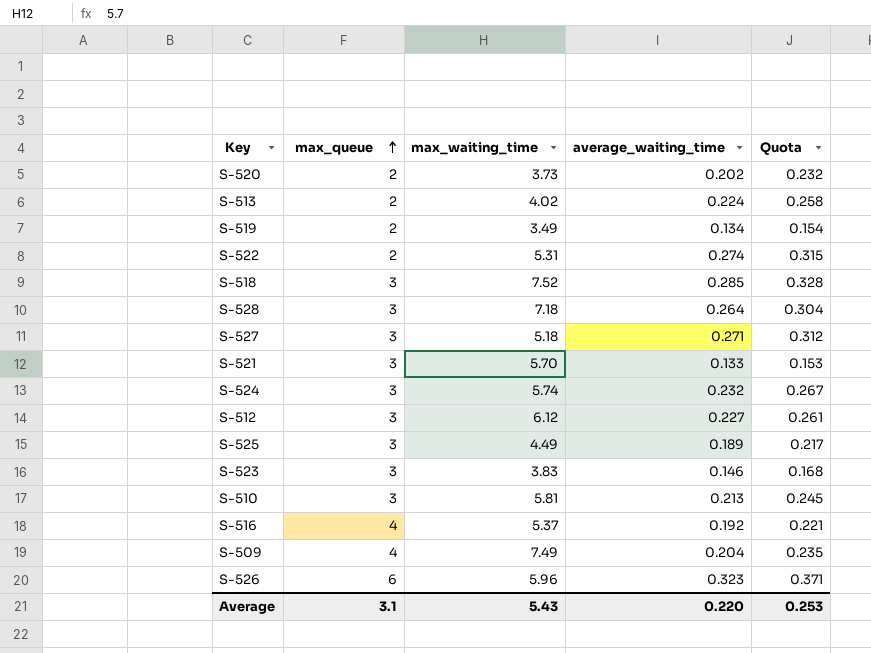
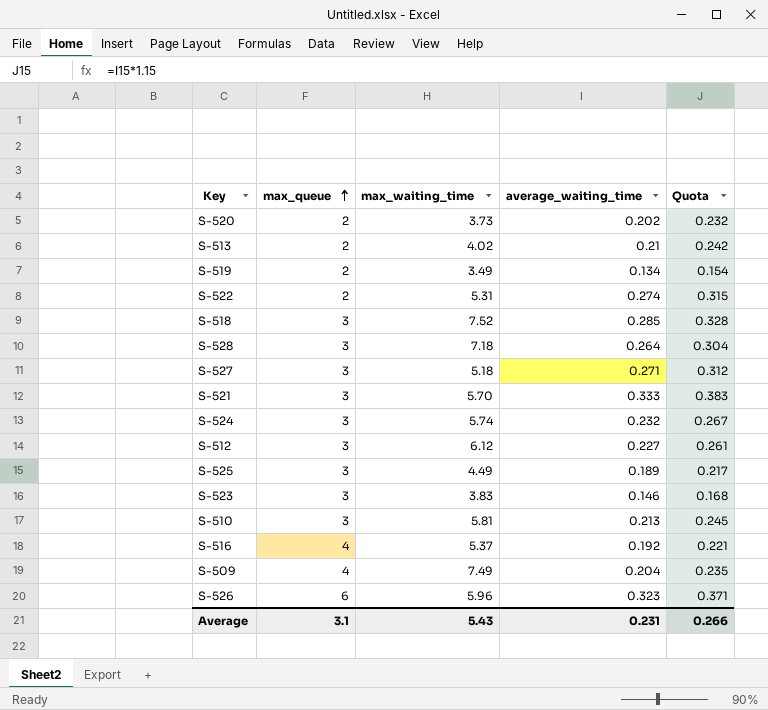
S-513 | average_waiting_time: 0.224 -> 0.21
S-513 | Quota: 0.258 -> 0.242
S-521 | average_waiting_time: 0.133 -> 0.333
S-521 | Quota: 0.153 -> 0.383
Average | average_waiting_time: 0.220 -> 0.231
Average | Quota: 0.253 -> 0.266

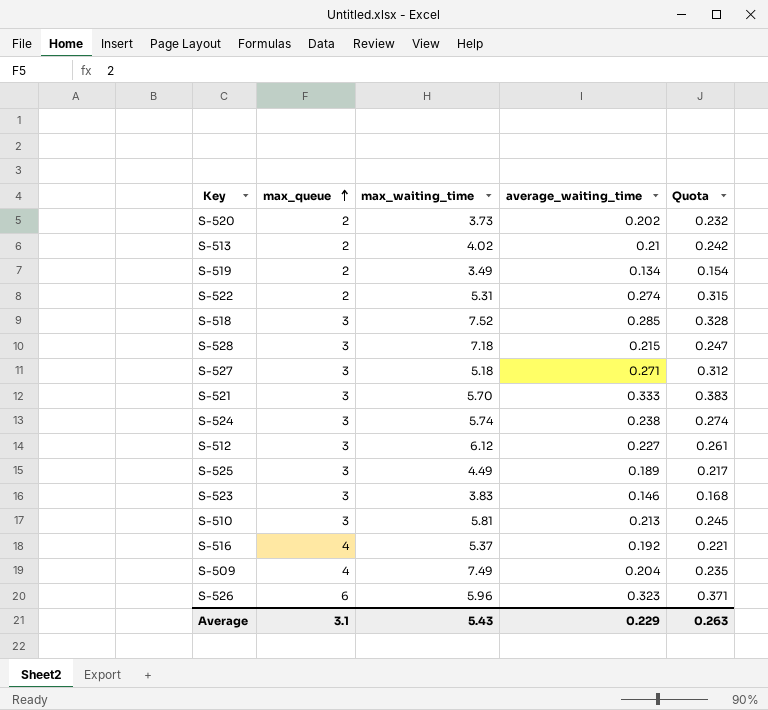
S-528 | average_waiting_time: 0.264 -> 0.215
S-528 | Quota: 0.304 -> 0.247
S-524 | average_waiting_time: 0.232 -> 0.238
S-524 | Quota: 0.267 -> 0.274
Average | average_waiting_time: 0.231 -> 0.229
Average | Quota: 0.266 -> 0.263

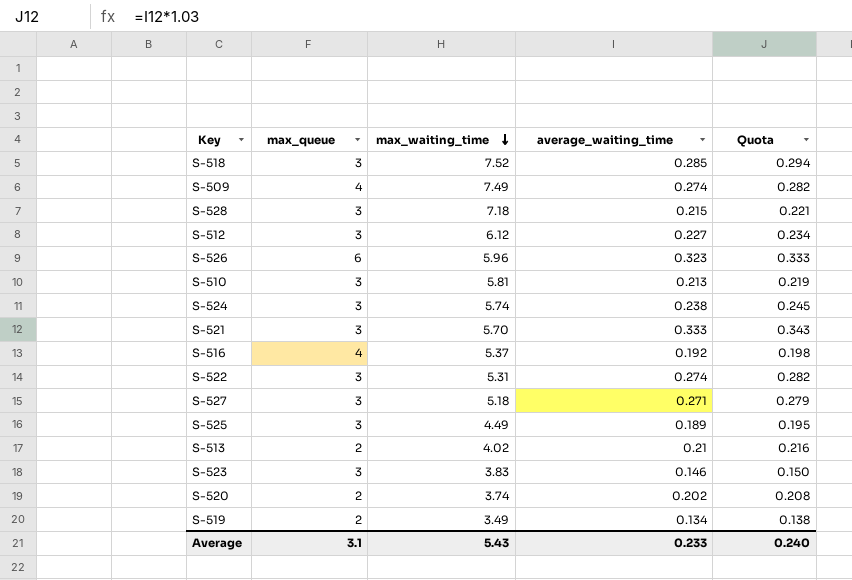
row order: max_queue ascending -> max_waiting_time descending
column Quota | formula: [average_waiting_time] * 1.15 -> [average_waiting_time] * 1.03
S-509 | average_waiting_time: 0.204 -> 0.274
S-522 | max_queue: 2 -> 3
S-520 | max_waiting_time: 3.73 -> 3.74
Average | average_waiting_time: 0.229 -> 0.233
Average | Quota: 0.263 -> 0.240

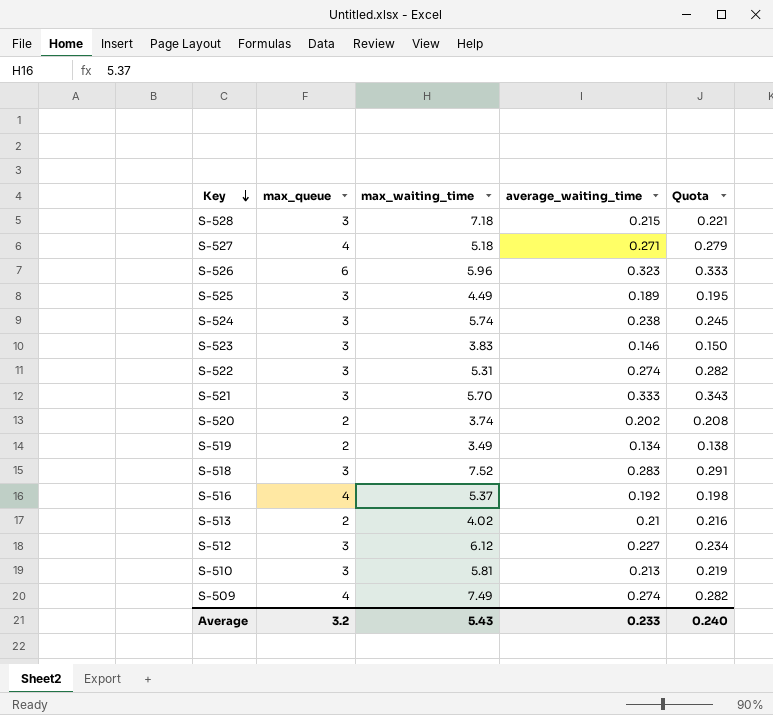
row order: max_waiting_time descending -> Key descending
S-527 | max_queue: 3 -> 4
S-518 | average_waiting_time: 0.285 -> 0.283
S-518 | Quota: 0.294 -> 0.291
Average | max_queue: 3.1 -> 3.2

